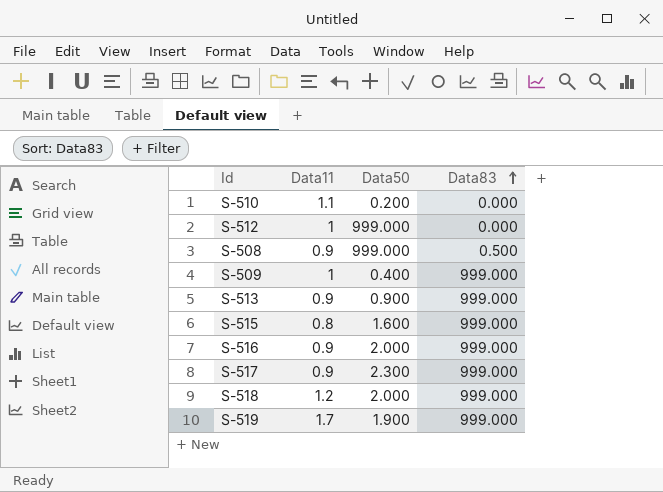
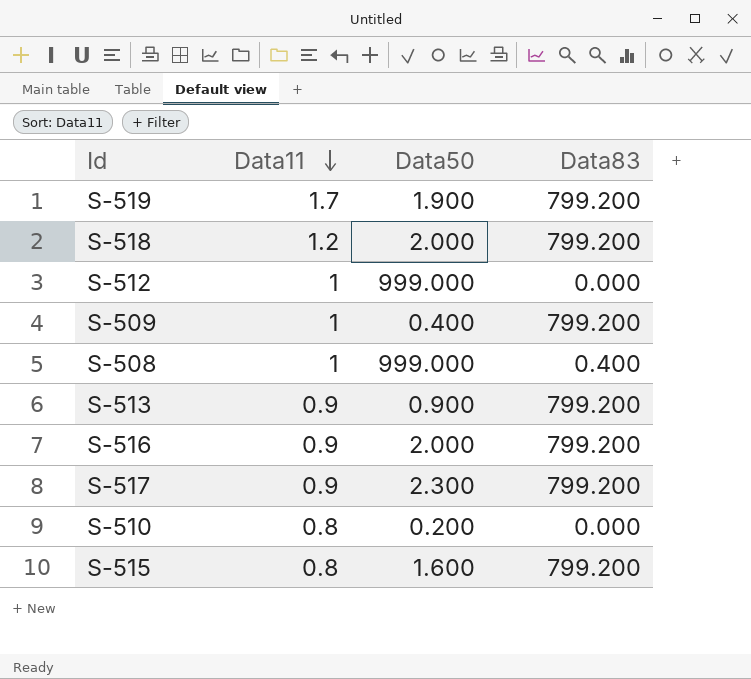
row order: Data83 ascending -> Data11 descending
S-519 | Data83: 999.000 -> 799.200
S-518 | Data83: 999.000 -> 799.200
S-509 | Data83: 999.000 -> 799.200
S-508 | Data11: 0.9 -> 1
S-508 | Data83: 0.500 -> 0.400
S-513 | Data83: 999.000 -> 799.200
S-516 | Data83: 999.000 -> 799.200
S-517 | Data83: 999.000 -> 799.200
S-510 | Data11: 1.1 -> 0.8
S-515 | Data83: 999.000 -> 799.200

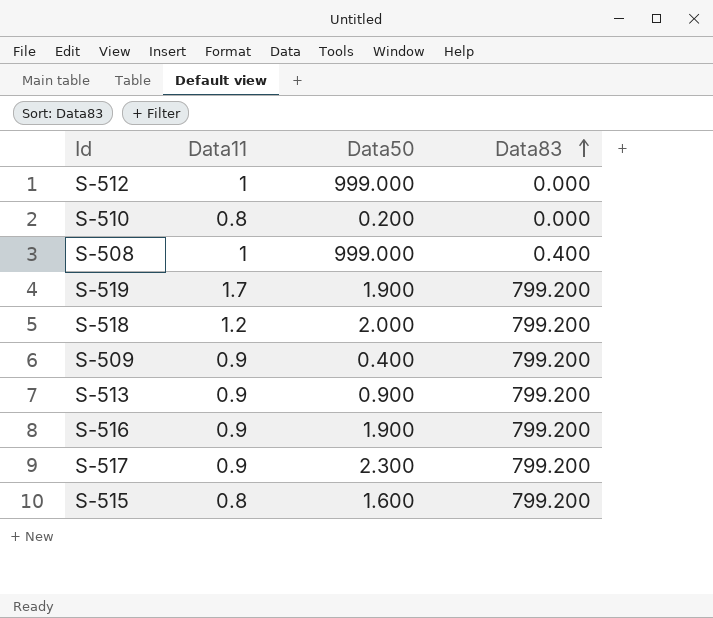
row order: Data11 descending -> Data83 ascending
S-509 | Data11: 1 -> 0.9
S-516 | Data50: 2.000 -> 1.900

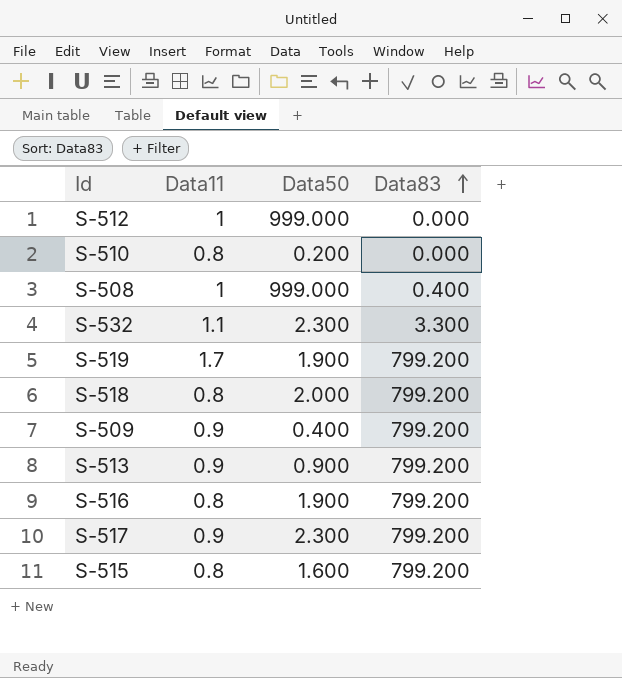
row S-532: none -> 1.1 | 2.300 | 3.300
S-518 | Data11: 1.2 -> 0.8
S-516 | Data11: 0.9 -> 0.8

